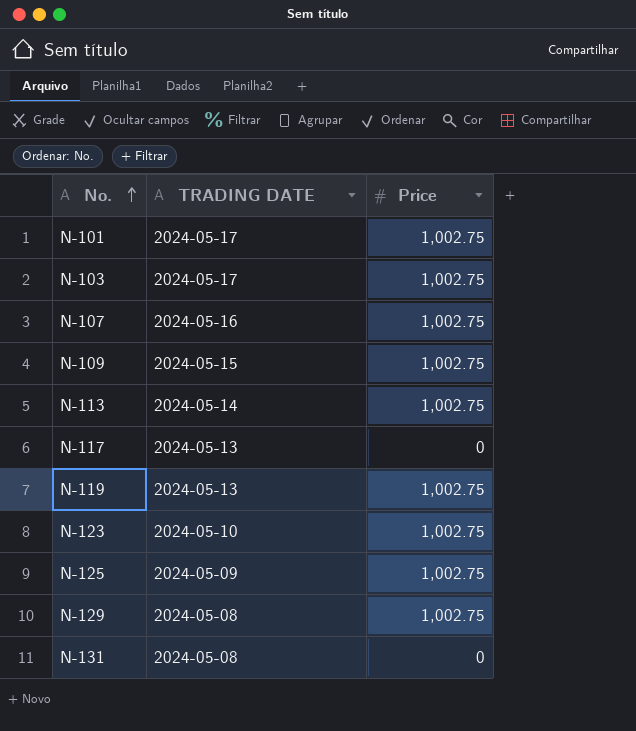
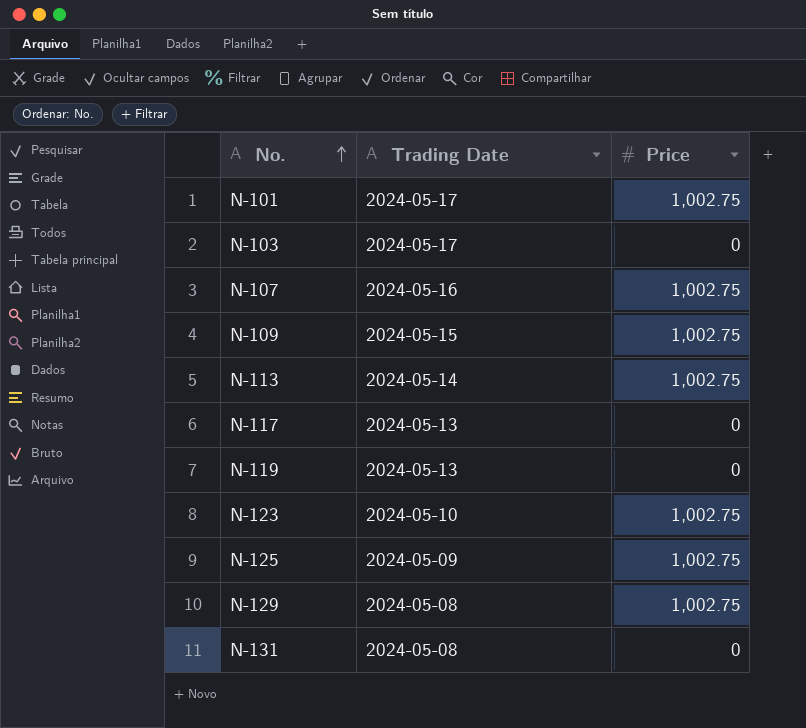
column name: TRADING DATE -> Trading Date
N-103 | Price: 1,002.75 -> 0
N-119 | Price: 1,002.75 -> 0

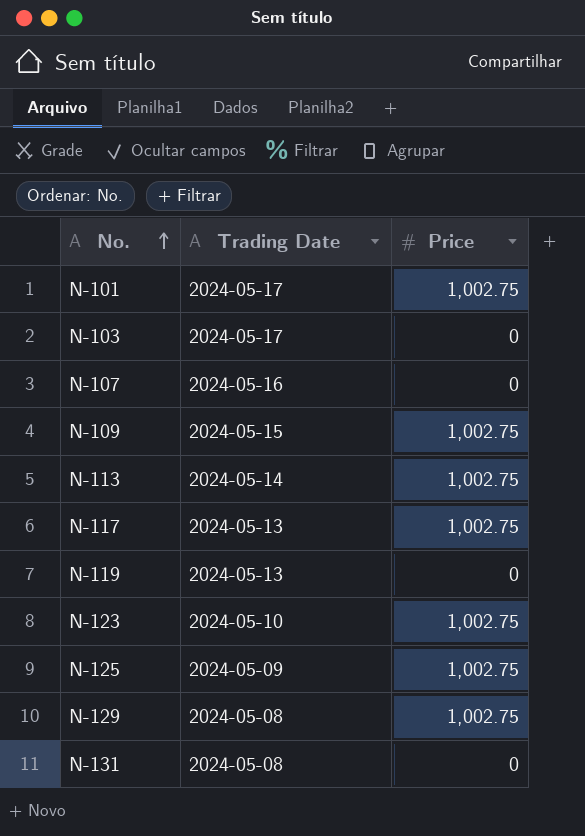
N-107 | Price: 1,002.75 -> 0
N-117 | Price: 0 -> 1,002.75

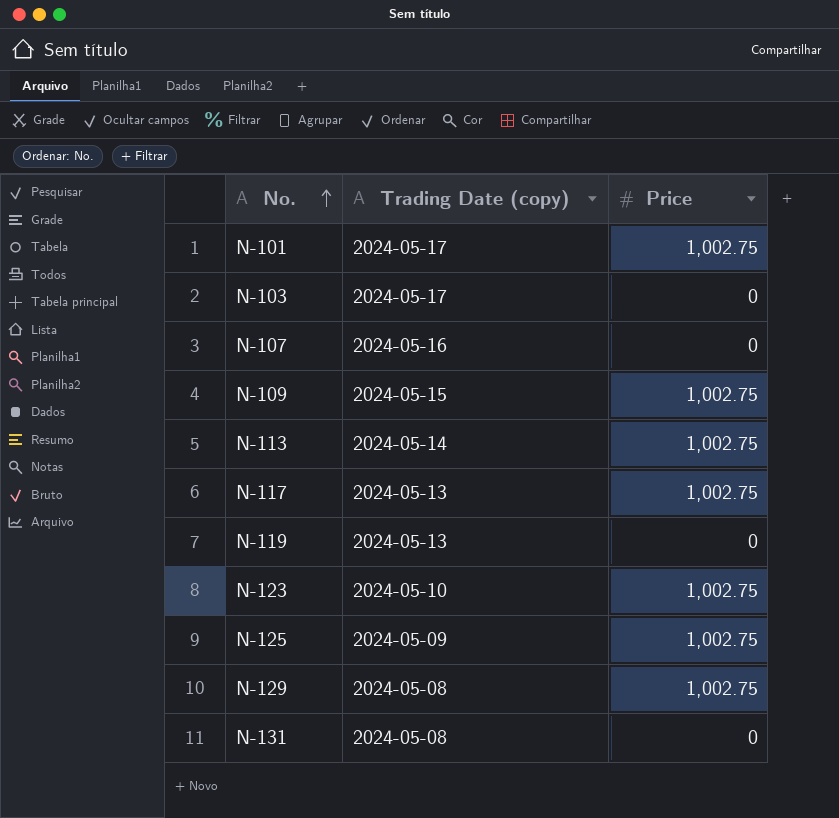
column name: Trading Date -> Trading Date (copy)

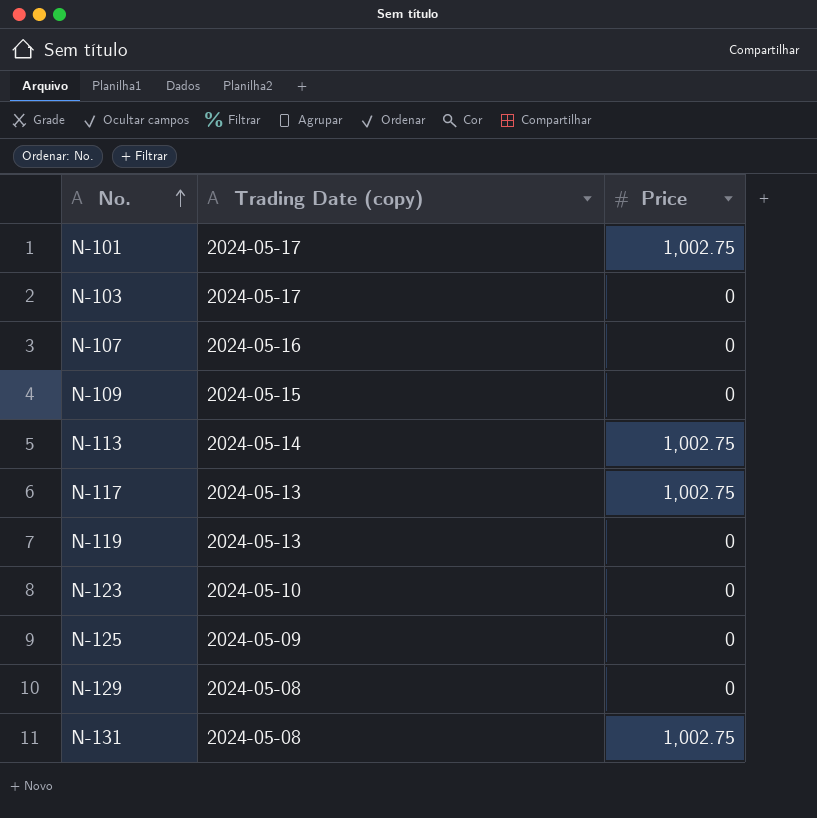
N-109 | Price: 1,002.75 -> 0
N-123 | Price: 1,002.75 -> 0
N-125 | Price: 1,002.75 -> 0
N-129 | Price: 1,002.75 -> 0
N-131 | Price: 0 -> 1,002.75

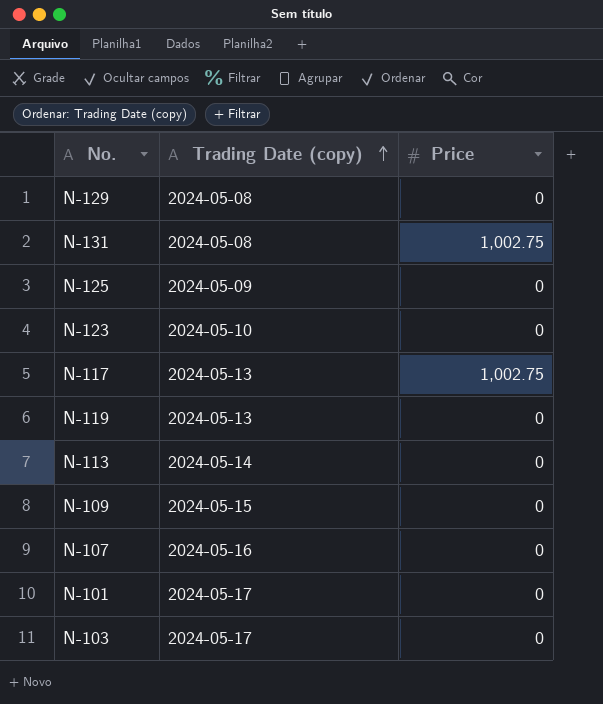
row order: No. ascending -> Trading Date (copy) ascending
N-113 | Price: 1,002.75 -> 0
N-101 | Price: 1,002.75 -> 0

